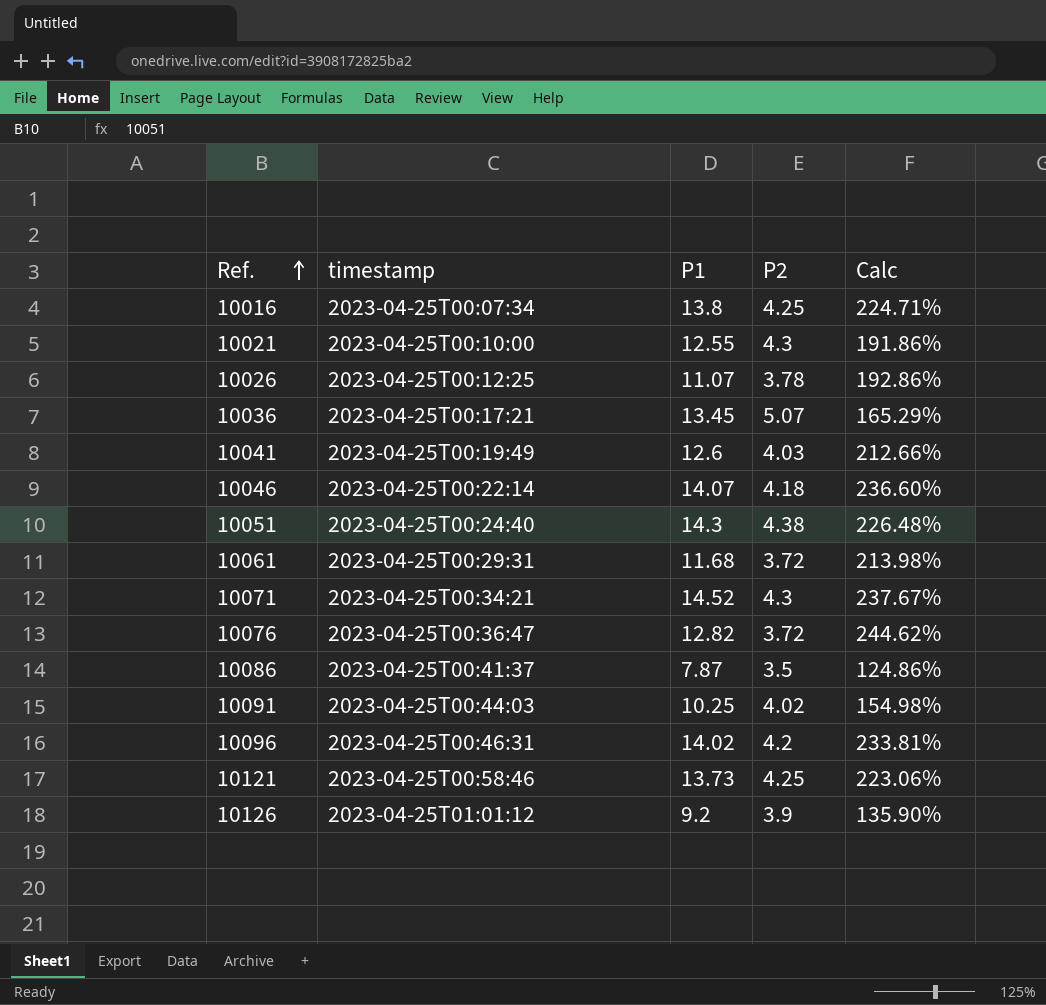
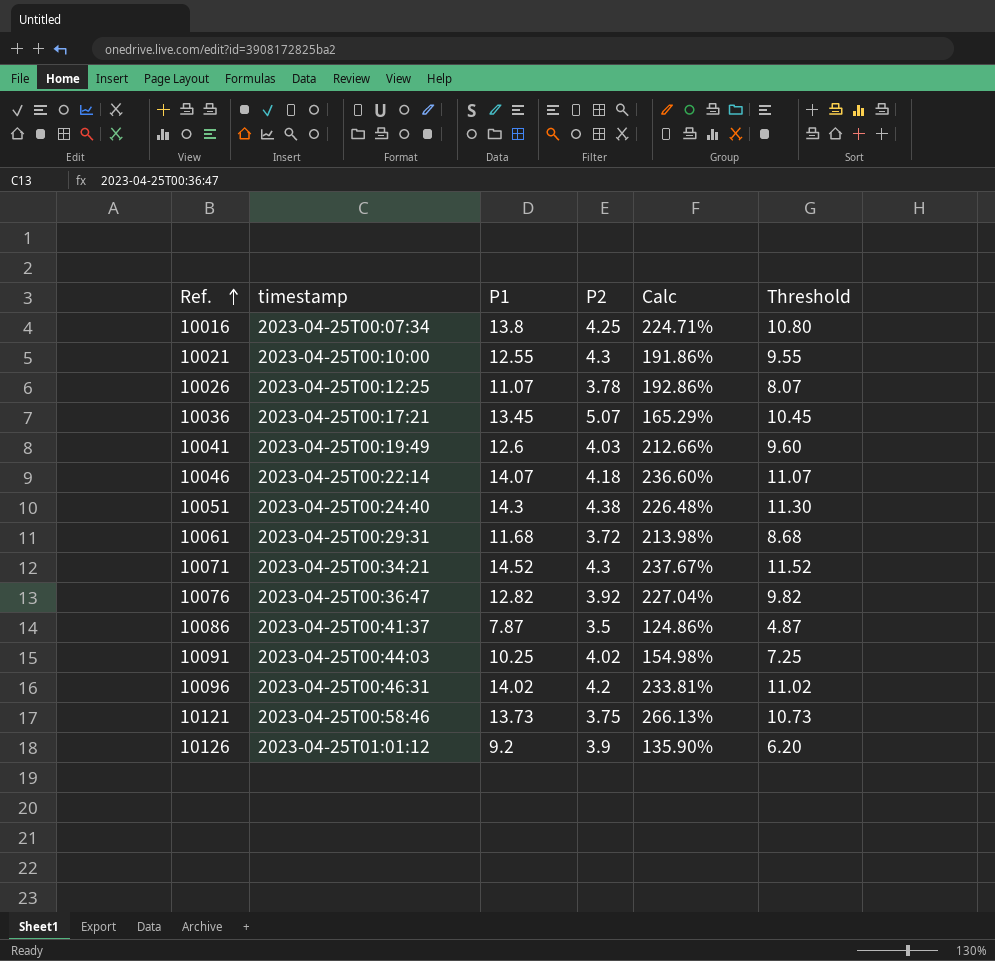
column Threshold | formula: none -> [P1] - 3
10076 | P2: 3.72 -> 3.92
10076 | Calc: 244.62% -> 227.04%
10121 | P2: 4.25 -> 3.75
10121 | Calc: 223.06% -> 266.13%

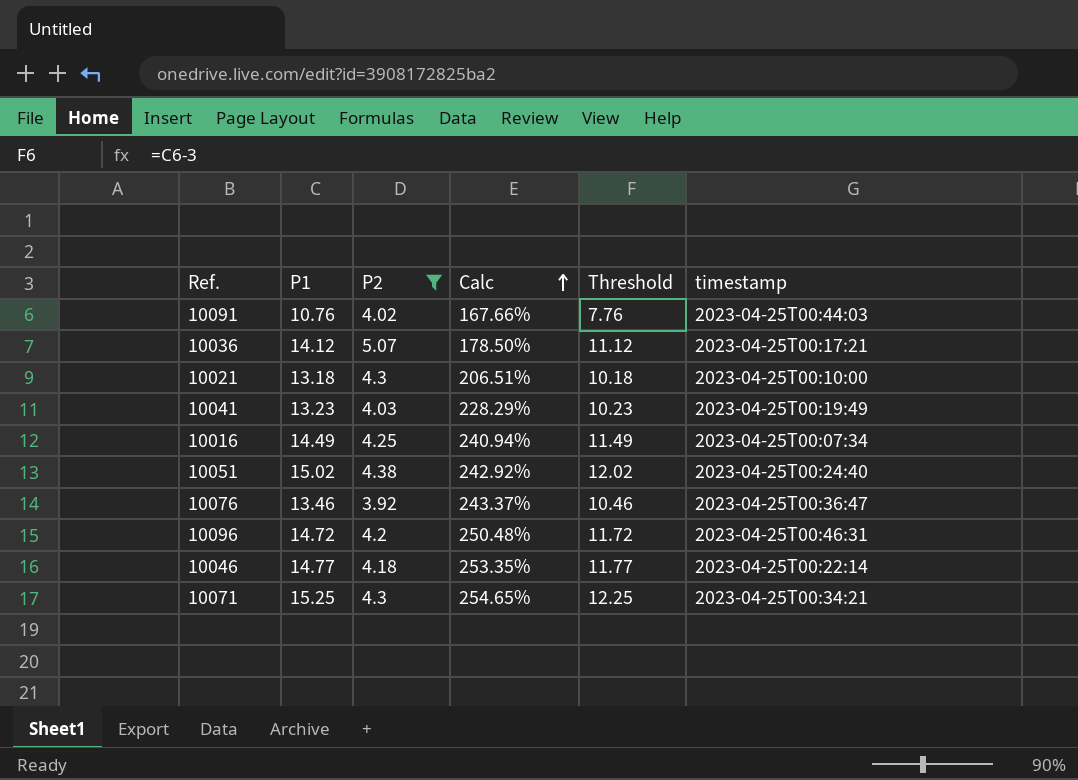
filter: none -> P2 >= 3.92
row order: Ref. ascending -> Calc ascending
column timestamp | position: 2 -> 6
10091 | P1: 10.25 -> 10.76
10091 | Calc: 154.98% -> 167.66%
10091 | Threshold: 7.25 -> 7.76
10036 | P1: 13.45 -> 14.12
10036 | Calc: 165.29% -> 178.50%
10036 | Threshold: 10.45 -> 11.12
10021 | P1: 12.55 -> 13.18
10021 | Calc: 191.86% -> 206.51%
10021 | Threshold: 9.55 -> 10.18
10041 | P1: 12.6 -> 13.23
10041 | Calc: 212.66% -> 228.29%
10041 | Threshold: 9.60 -> 10.23
10016 | P1: 13.8 -> 14.49
10016 | Calc: 224.71% -> 240.94%
10016 | Threshold: 10.80 -> 11.49
10051 | P1: 14.3 -> 15.02
10051 | Calc: 226.48% -> 242.92%
10051 | Threshold: 11.30 -> 12.02
10076 | P1: 12.82 -> 13.46
10076 | Calc: 227.04% -> 243.37%
10076 | Threshold: 9.82 -> 10.46
10096 | P1: 14.02 -> 14.72
10096 | Calc: 233.81% -> 250.48%
10096 | Threshold: 11.02 -> 11.72
10046 | P1: 14.07 -> 14.77
10046 | Calc: 236.60% -> 253.35%
10046 | Threshold: 11.07 -> 11.77
10071 | P1: 14.52 -> 15.25
10071 | Calc: 237.67% -> 254.65%
10071 | Threshold: 11.52 -> 12.25

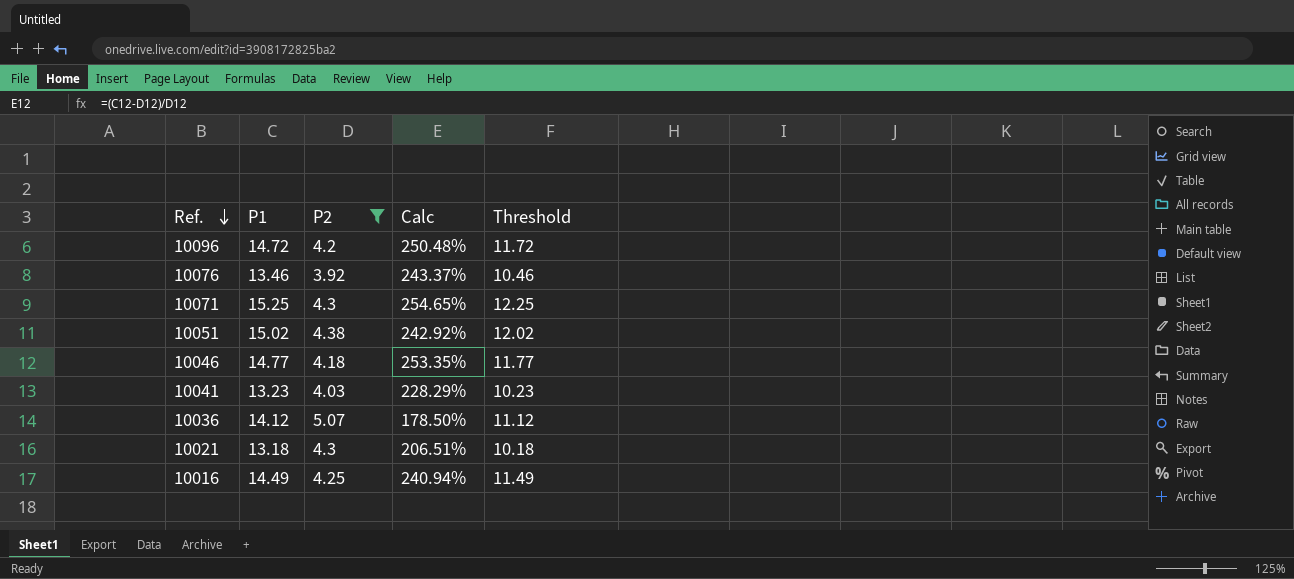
row order: Calc ascending -> Ref. descending
column timestamp | position: 6 -> none
row 10091: 10.76 | 4.02 | 167.66% | 7.76 | 2023-04-25T00:44:03 -> none

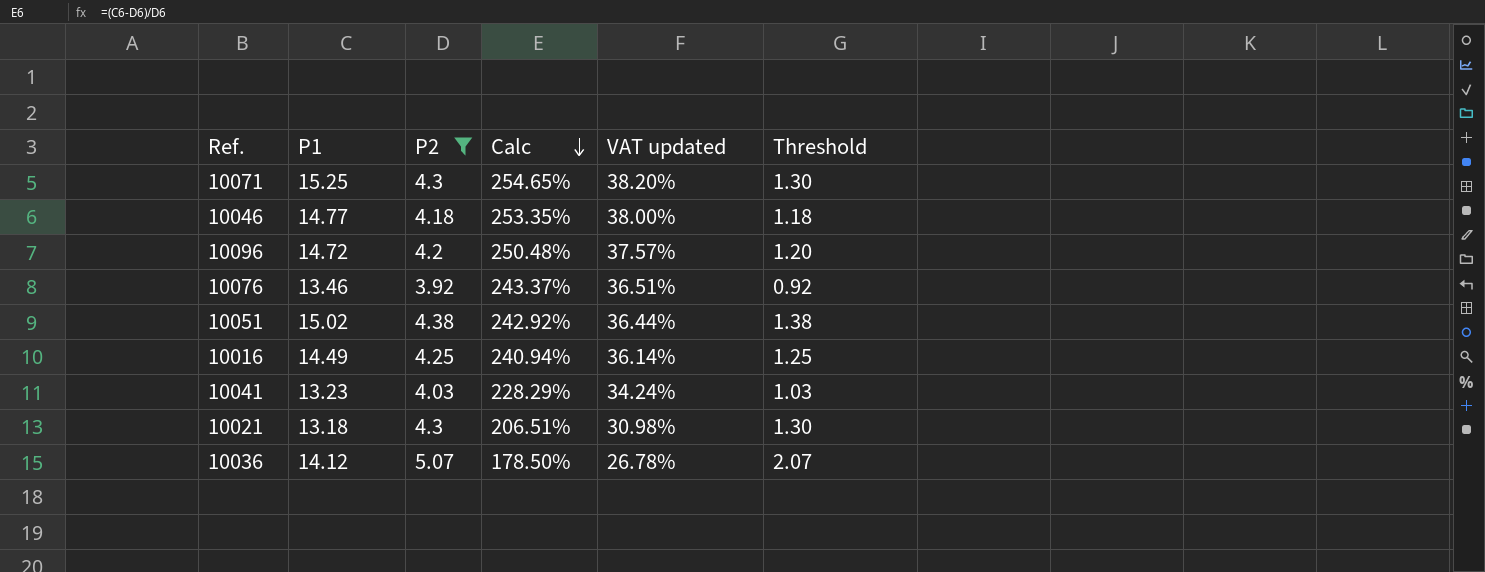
row order: Ref. descending -> Calc descending
column VAT updated | formula: none -> [Calc] * 0.15
column Threshold | formula: [P1] - 3 -> [P2] - 3

